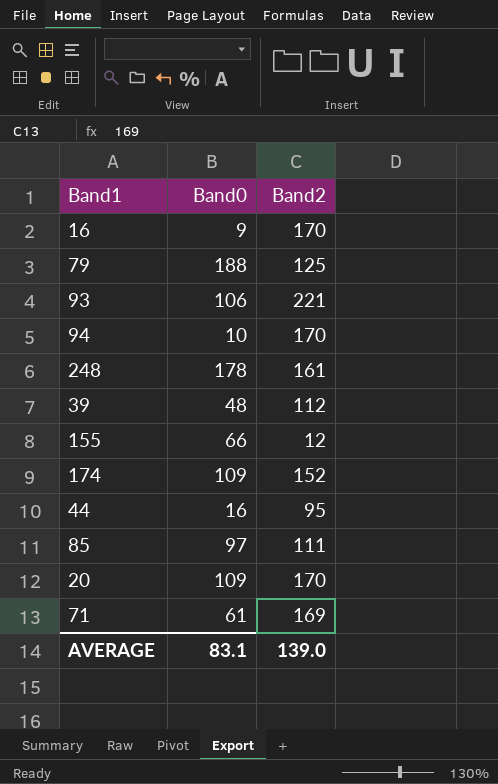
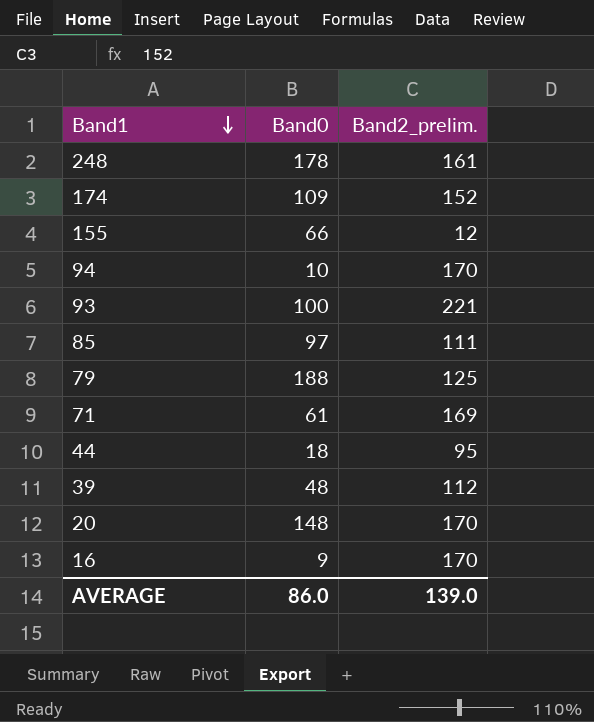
row order: none -> Band1 descending
column name: Band2 -> Band2_prelim.
93 | Band0: 106 -> 100
44 | Band0: 16 -> 18
20 | Band0: 109 -> 148
AVERAGE | Band0: 83.1 -> 86.0

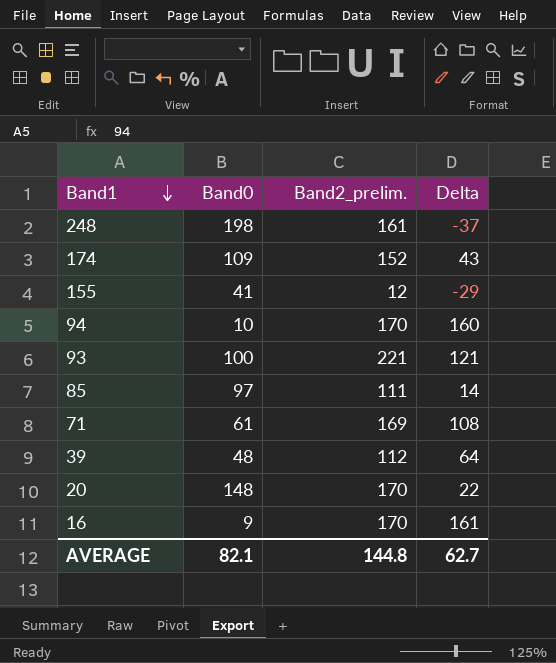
column Delta | formula: none -> [Band2_prelim.] - [Band0]
row 79: 188 | 125 -> none
row 44: 18 | 95 -> none
248 | Band0: 178 -> 198
155 | Band0: 66 -> 41
AVERAGE | Band0: 86.0 -> 82.1
AVERAGE | Band2_prelim.: 139.0 -> 144.8

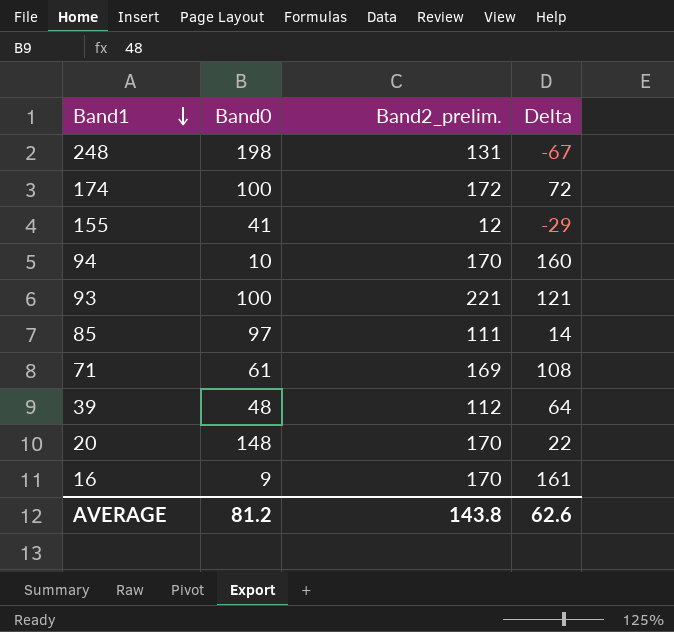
248 | Band2_prelim.: 161 -> 131
248 | Delta: -37 -> -67
174 | Band0: 109 -> 100
174 | Band2_prelim.: 152 -> 172
174 | Delta: 43 -> 72
AVERAGE | Band0: 82.1 -> 81.2
AVERAGE | Band2_prelim.: 144.8 -> 143.8
AVERAGE | Delta: 62.7 -> 62.6

